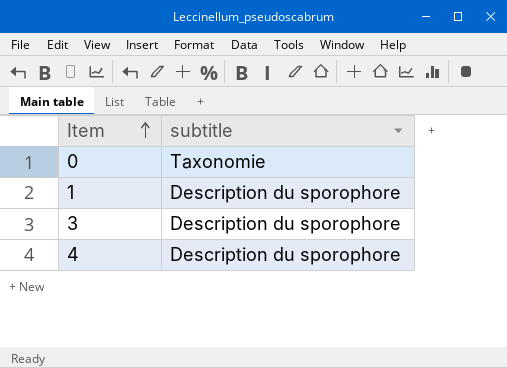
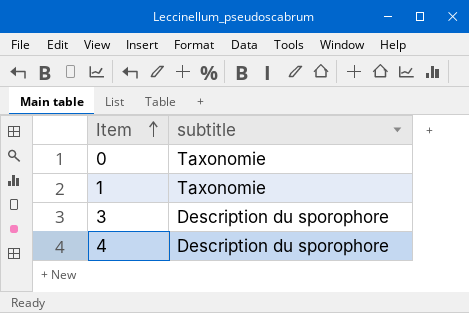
1 | subtitle: Description du sporophore -> Taxonomie

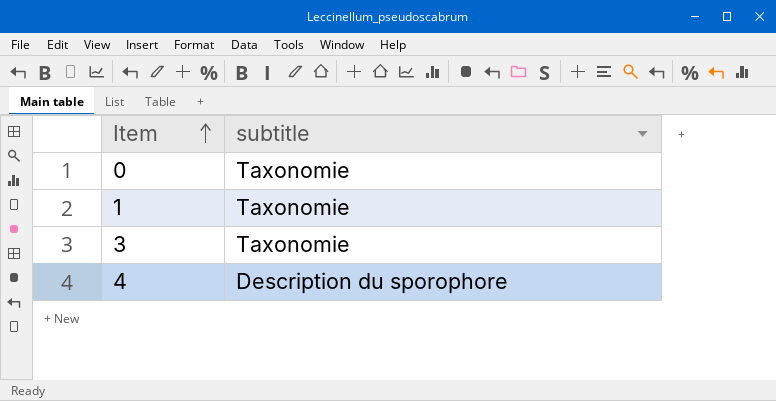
3 | subtitle: Description du sporophore -> Taxonomie

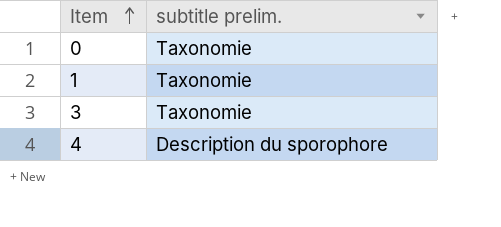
column name: subtitle -> subtitle prelim.

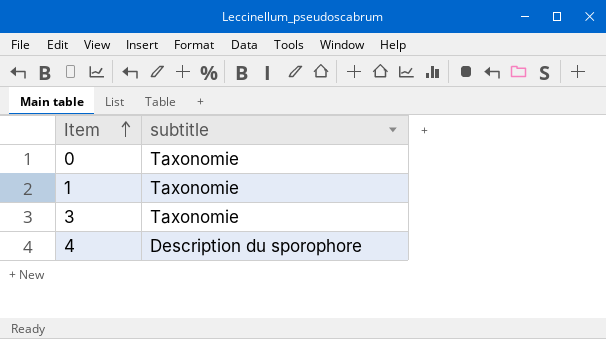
column name: subtitle prelim. -> subtitle

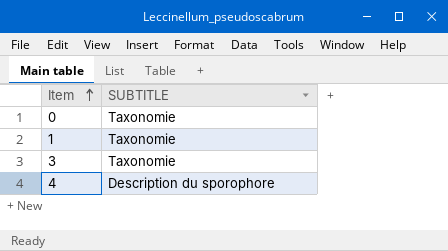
column name: subtitle -> SUBTITLE

